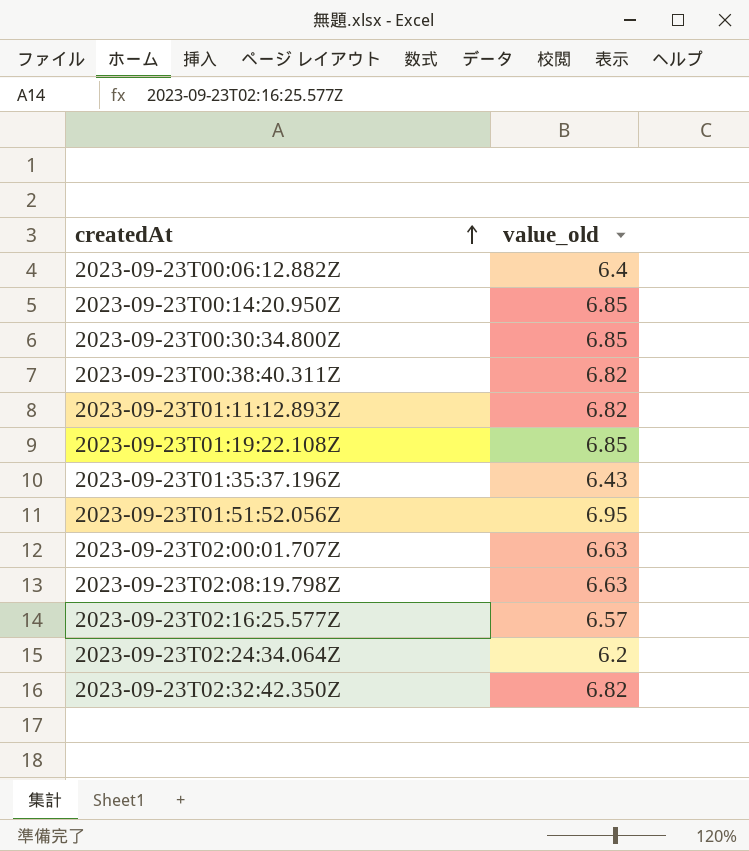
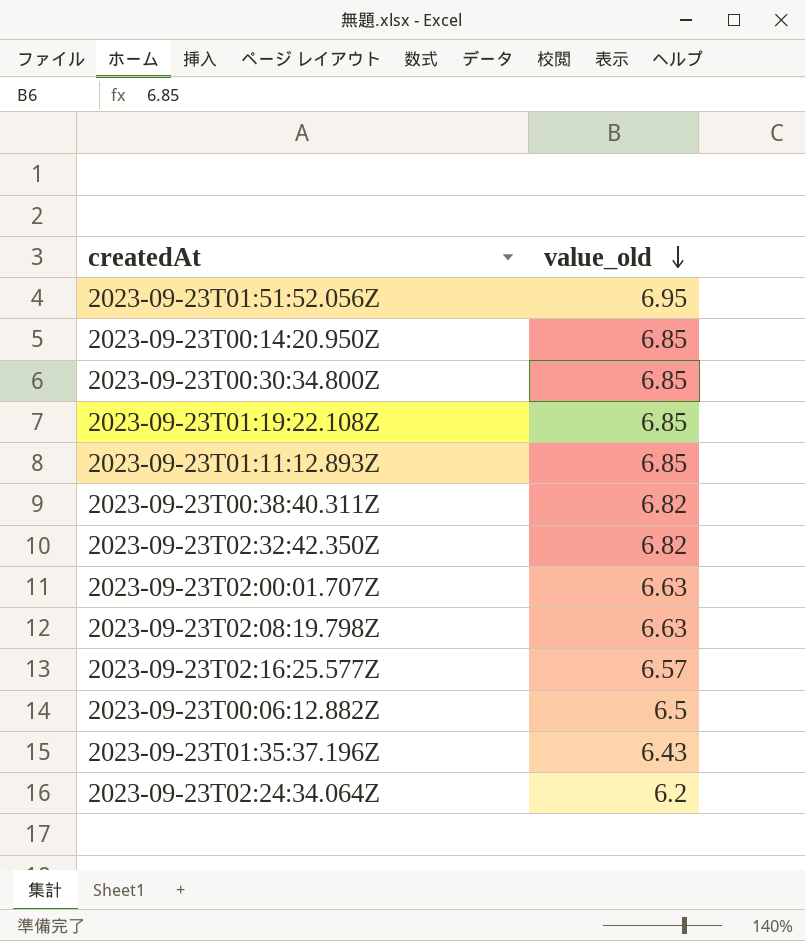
row order: createdAt ascending -> value_old descending
2023-09-23T01:11:12.893Z | value_old: 6.82 -> 6.85
2023-09-23T00:06:12.882Z | value_old: 6.4 -> 6.5

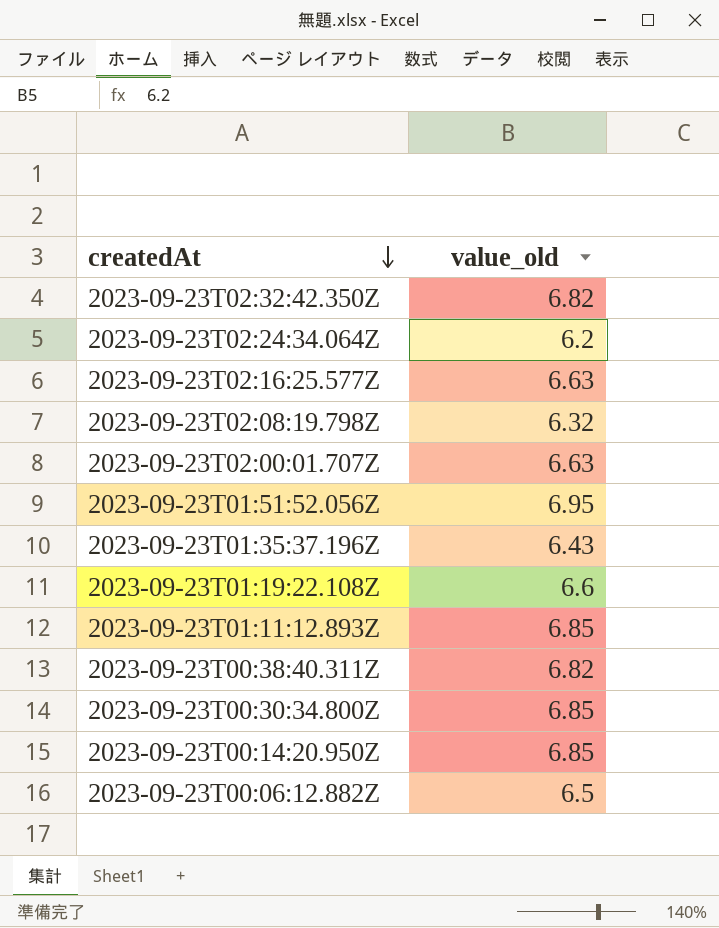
row order: value_old descending -> createdAt descending
2023-09-23T02:16:25.577Z | value_old: 6.57 -> 6.63
2023-09-23T02:08:19.798Z | value_old: 6.63 -> 6.32
2023-09-23T01:19:22.108Z | value_old: 6.85 -> 6.6

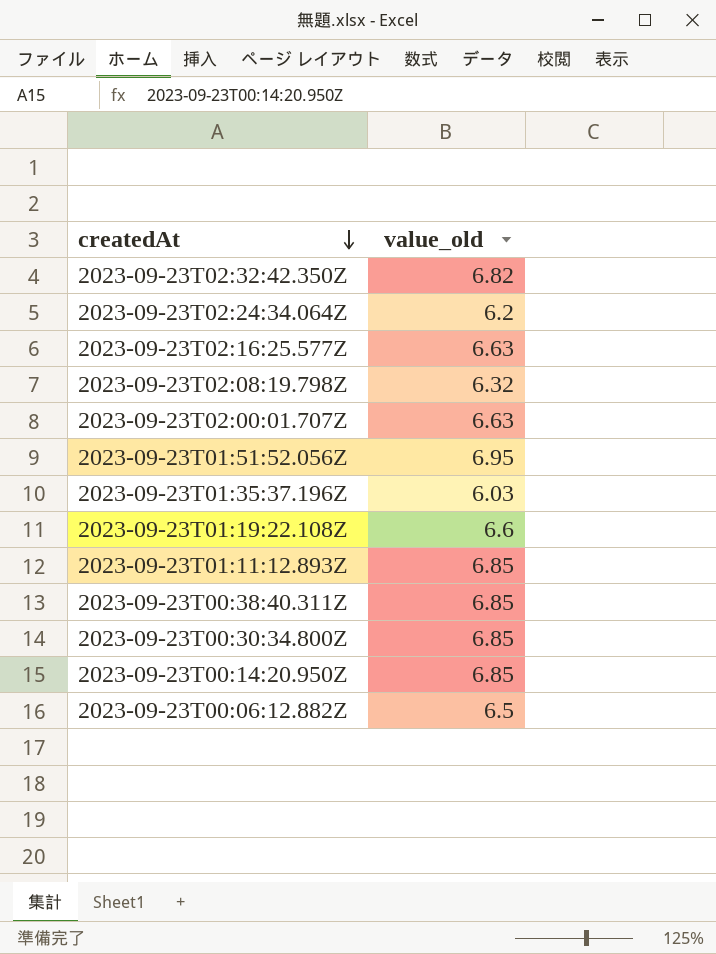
2023-09-23T01:35:37.196Z | value_old: 6.43 -> 6.03
2023-09-23T00:38:40.311Z | value_old: 6.82 -> 6.85

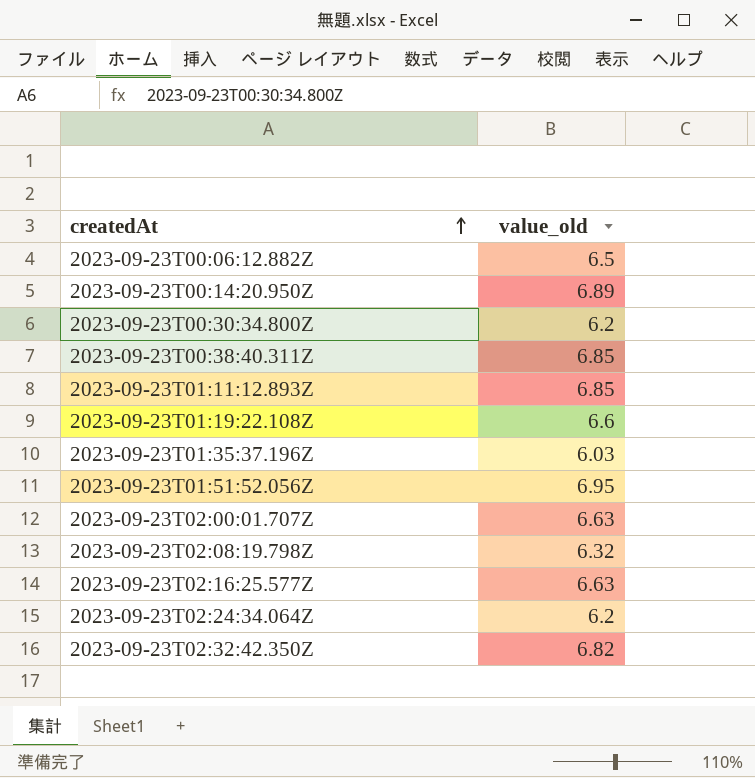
row order: createdAt descending -> createdAt ascending
2023-09-23T00:14:20.950Z | value_old: 6.85 -> 6.89
2023-09-23T00:30:34.800Z | value_old: 6.85 -> 6.2

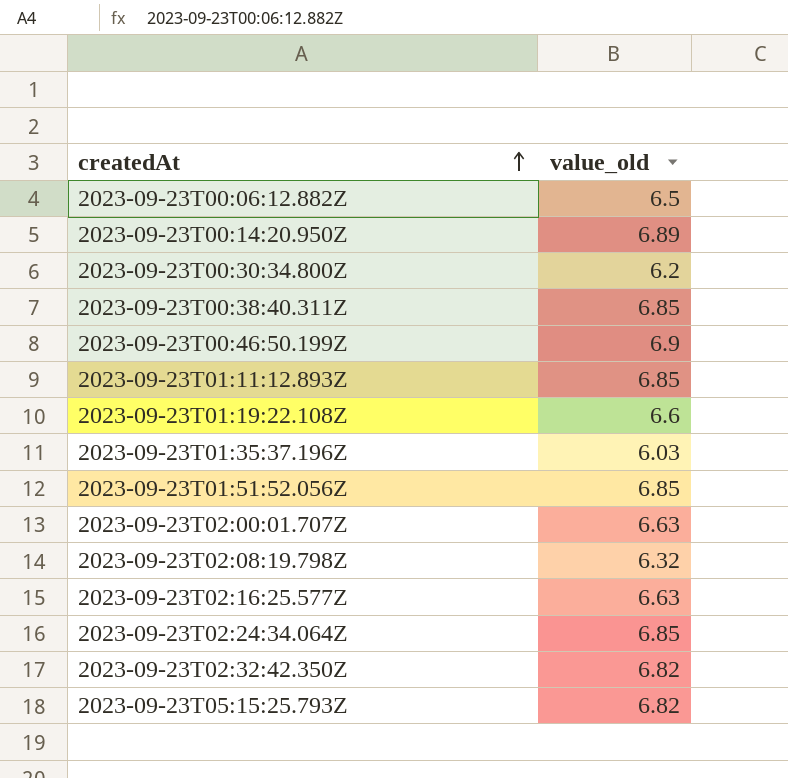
row 2023-09-23T00:46:50.199Z: none -> 6.9
2023-09-23T01:51:52.056Z | value_old: 6.95 -> 6.85
2023-09-23T02:24:34.064Z | value_old: 6.2 -> 6.85
row 2023-09-23T05:15:25.793Z: none -> 6.82

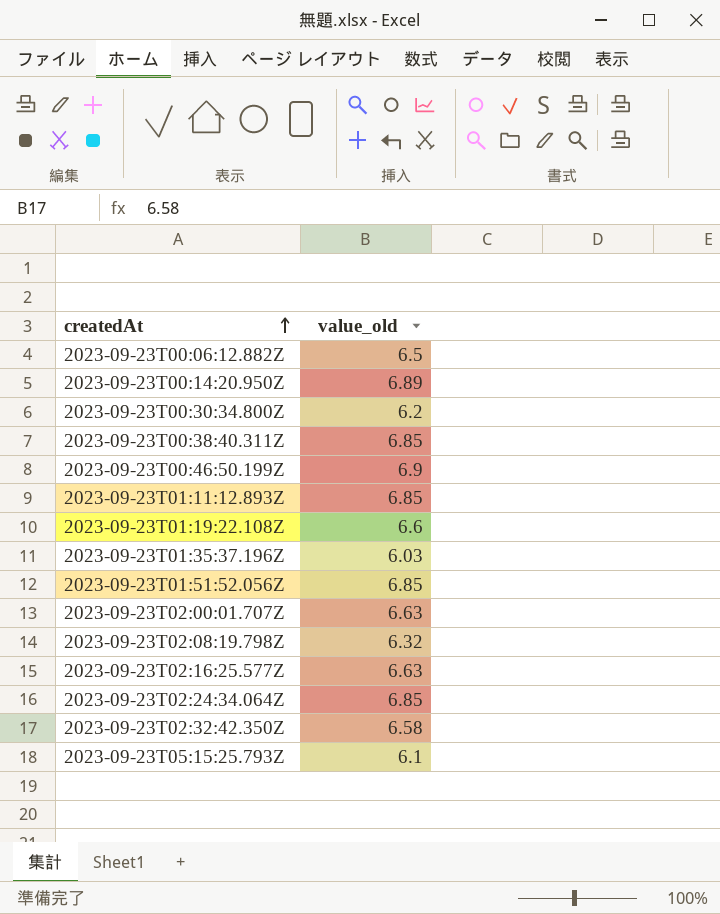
2023-09-23T02:32:42.350Z | value_old: 6.82 -> 6.58
2023-09-23T05:15:25.793Z | value_old: 6.82 -> 6.1

